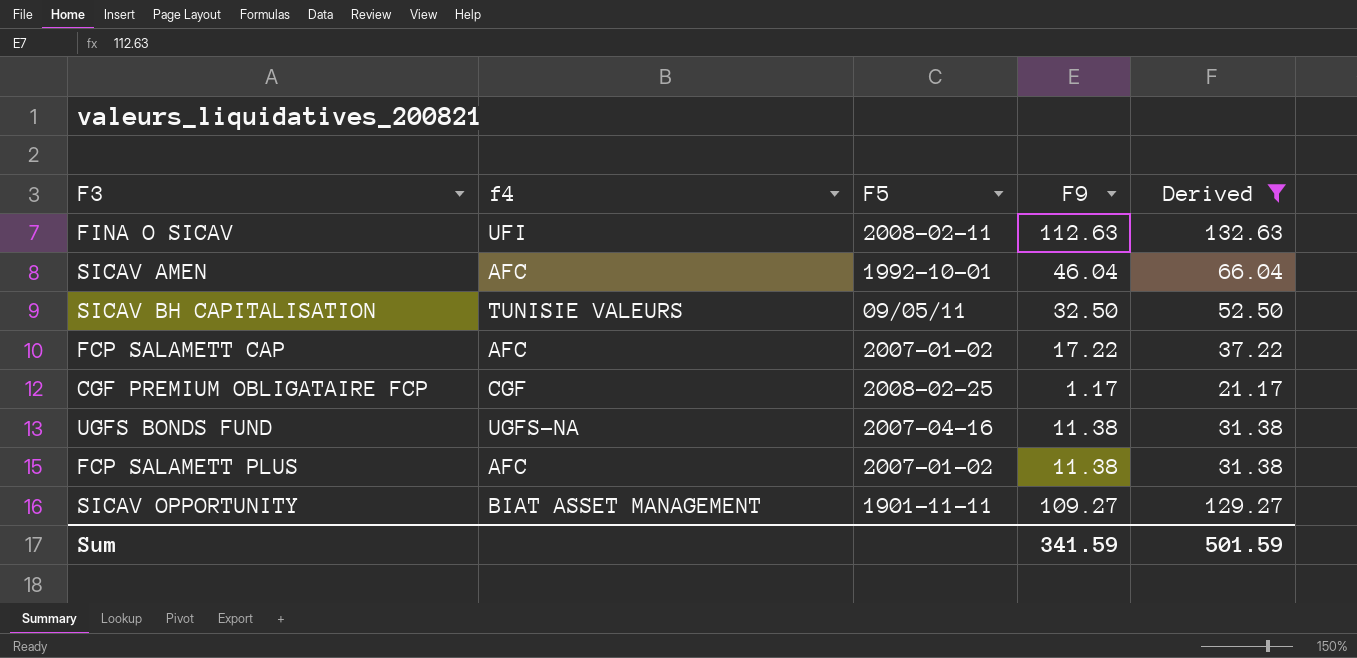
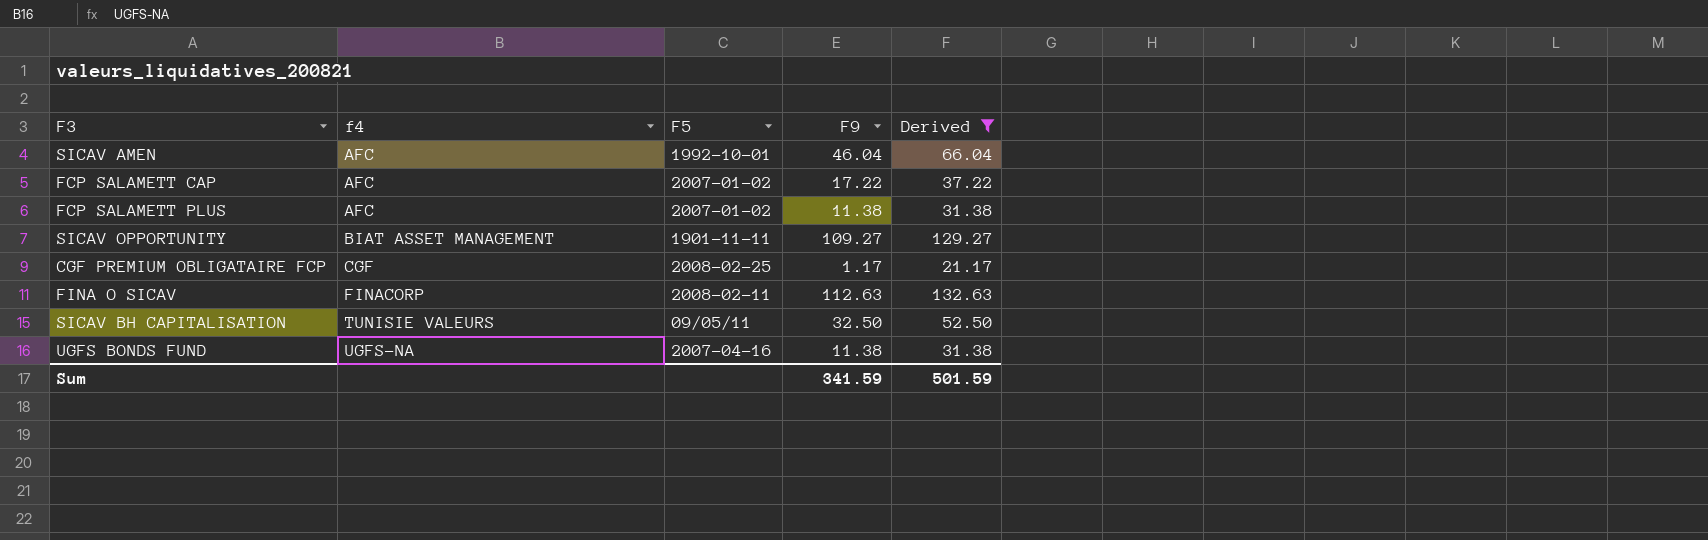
row order: none -> f4 ascending
FINA O SICAV | f4: UFI -> FINACORP

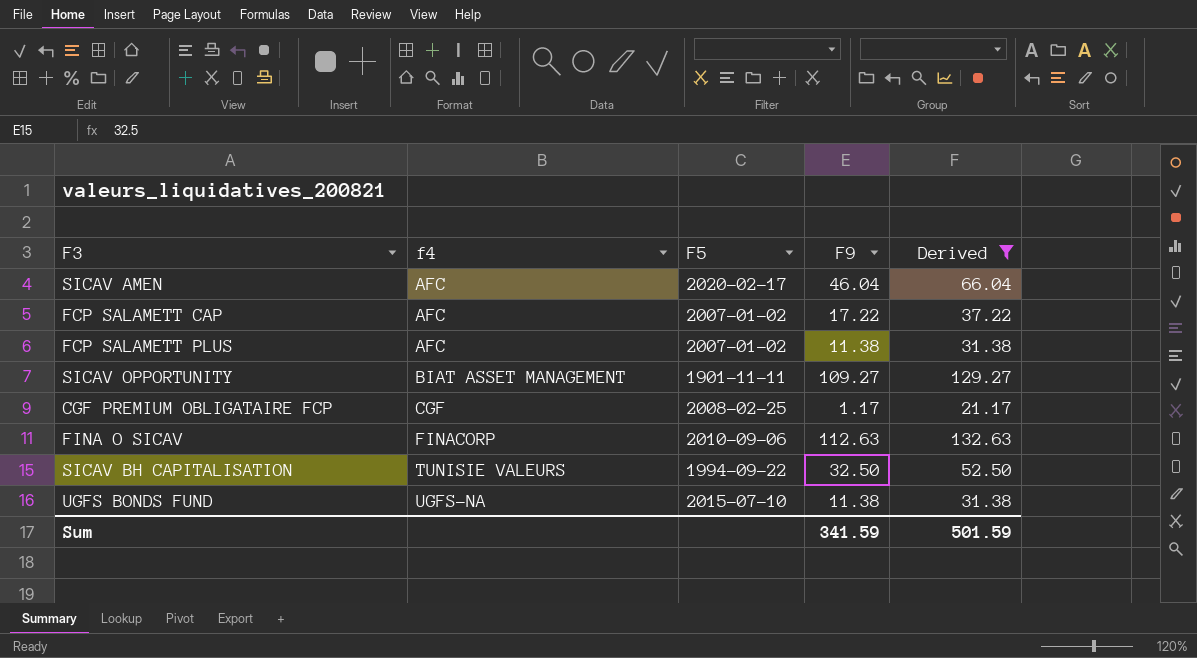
SICAV AMEN | F5: 1992-10-01 -> 2020-02-17
FINA O SICAV | F5: 2008-02-11 -> 2010-09-06
SICAV BH CAPITALISATION | F5: 09/05/11 -> 1994-09-22
UGFS BONDS FUND | F5: 2007-04-16 -> 2015-07-10

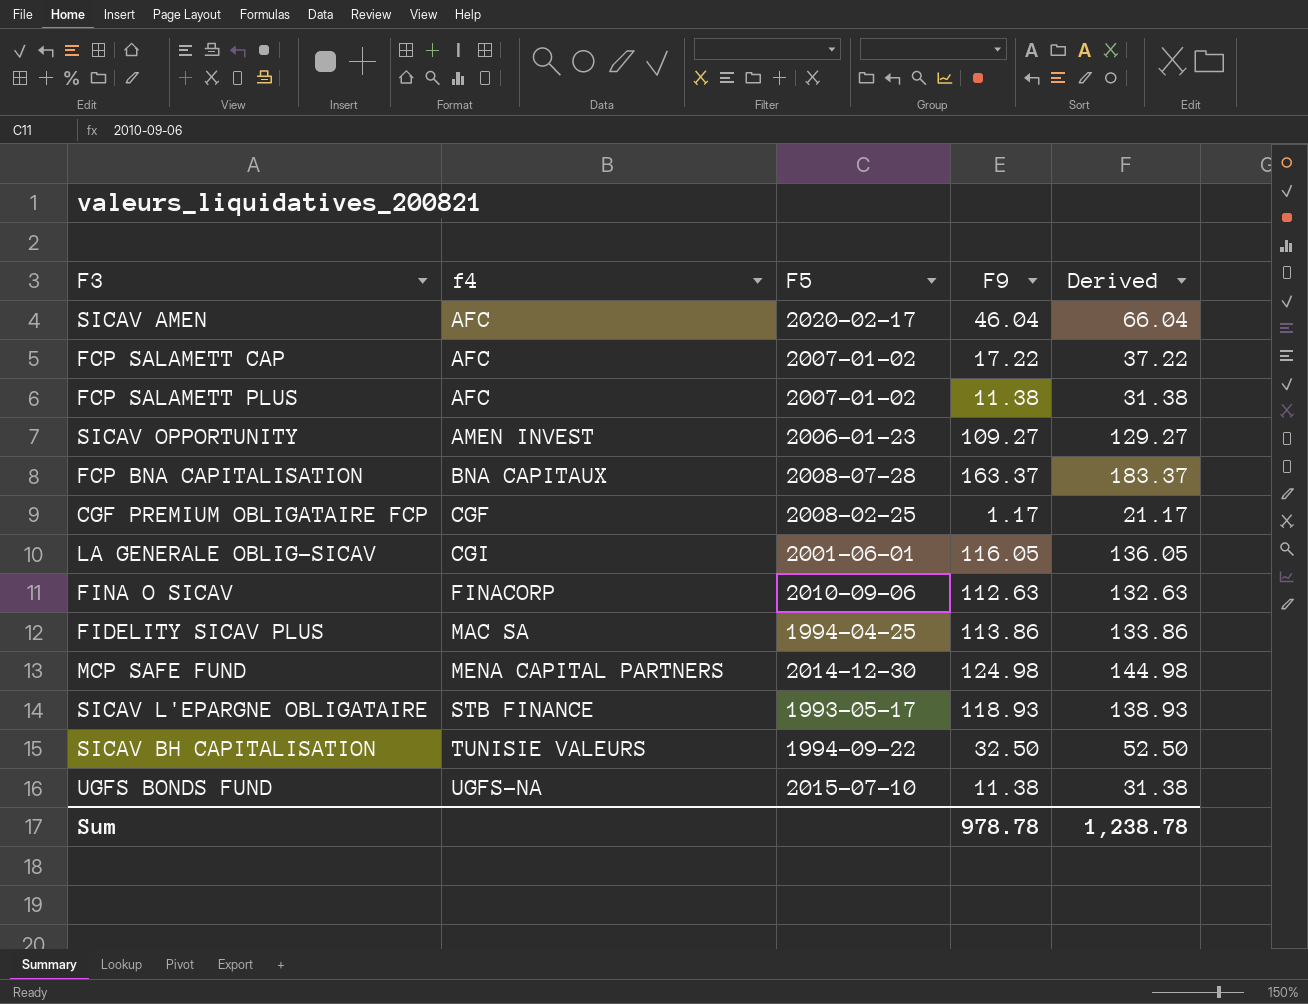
filter: Derived <= 132.63 -> none
SICAV OPPORTUNITY | f4: BIAT ASSET MANAGEMENT -> AMEN INVEST
SICAV OPPORTUNITY | F5: 1901-11-11 -> 2006-01-23
Sum | F9: 341.59 -> 978.78
Sum | Derived: 501.59 -> 1,238.78

